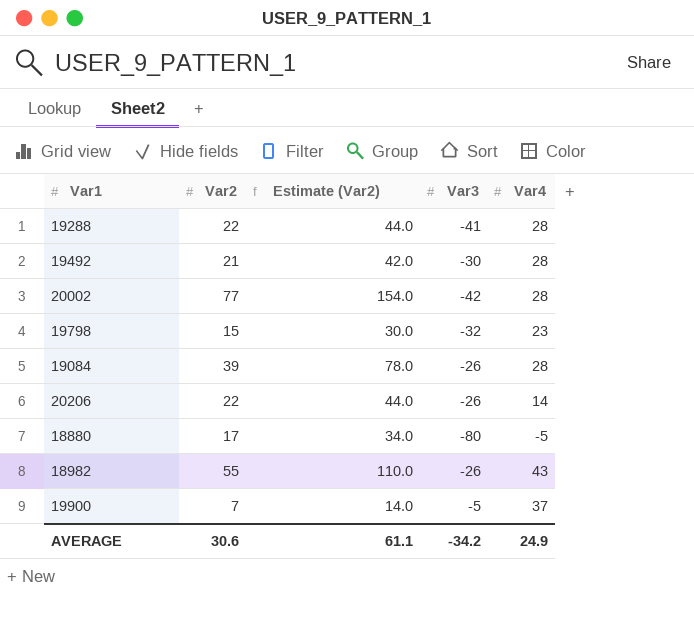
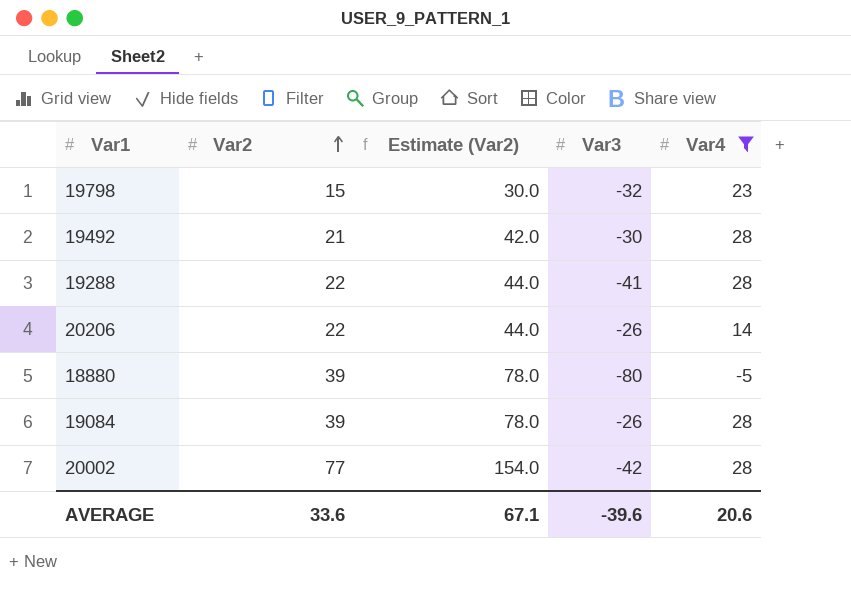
filter: none -> Var4 <= 28
row order: none -> Var2 ascending
18880 | Var2: 17 -> 39
18880 | Estimate (Var2): 34.0 -> 78.0
AVERAGE | Var2: 30.6 -> 33.6
AVERAGE | Estimate (Var2): 61.1 -> 67.1
AVERAGE | Var3: -34.2 -> -39.6
AVERAGE | Var4: 24.9 -> 20.6

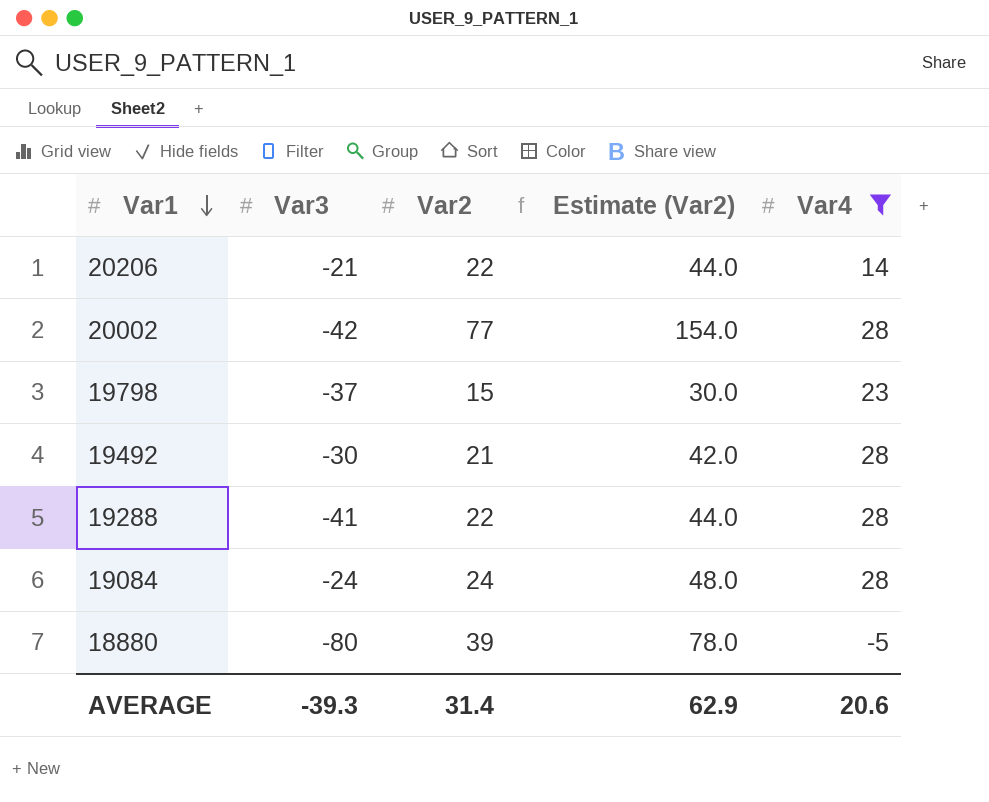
row order: Var2 ascending -> Var1 descending
column Var3 | position: 4 -> 2
20206 | Var3: -26 -> -21
19798 | Var3: -32 -> -37
19084 | Var3: -26 -> -24
19084 | Var2: 39 -> 24
19084 | Estimate (Var2): 78.0 -> 48.0
AVERAGE | Var3: -39.6 -> -39.3
AVERAGE | Var2: 33.6 -> 31.4
AVERAGE | Estimate (Var2): 67.1 -> 62.9

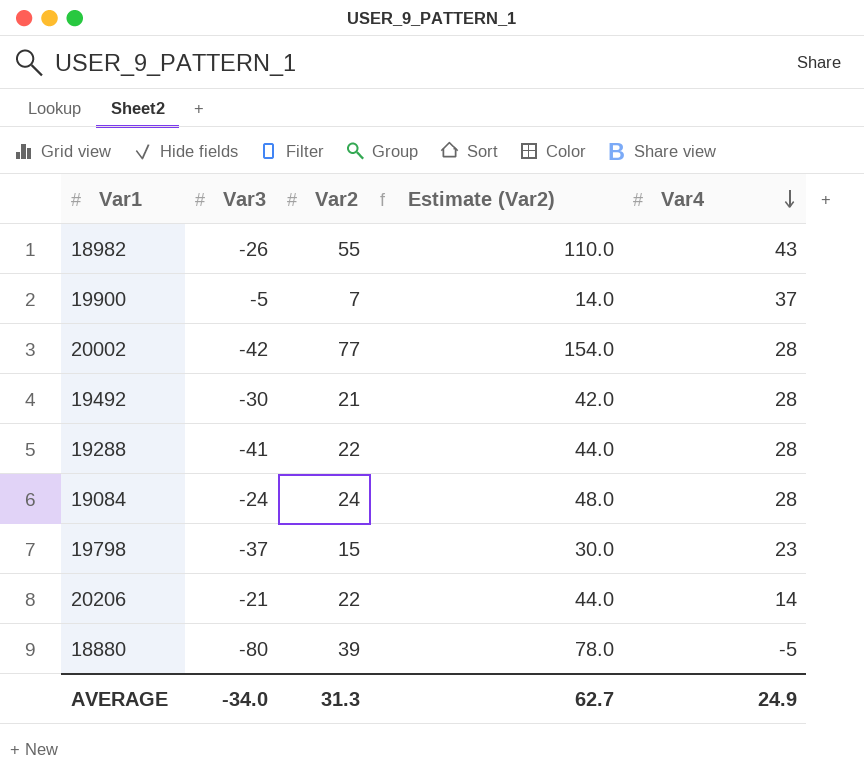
filter: Var4 <= 28 -> none
row order: Var1 descending -> Var4 descending
AVERAGE | Var3: -39.3 -> -34.0
AVERAGE | Var2: 31.4 -> 31.3
AVERAGE | Estimate (Var2): 62.9 -> 62.7
AVERAGE | Var4: 20.6 -> 24.9

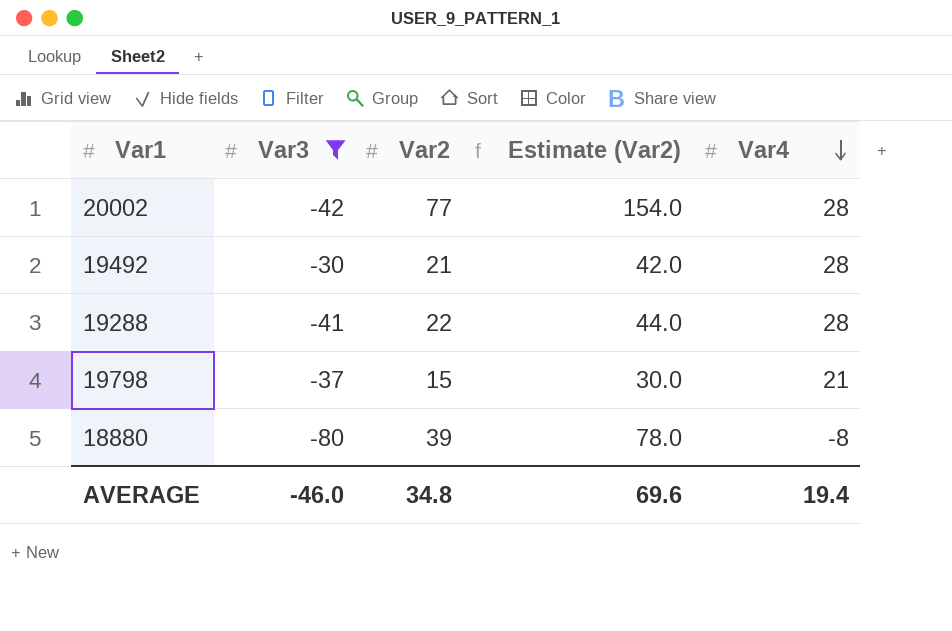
filter: none -> Var3 <= -30
19798 | Var4: 23 -> 21
18880 | Var4: -5 -> -8
AVERAGE | Var3: -34.0 -> -46.0
AVERAGE | Var2: 31.3 -> 34.8
AVERAGE | Estimate (Var2): 62.7 -> 69.6
AVERAGE | Var4: 24.9 -> 19.4

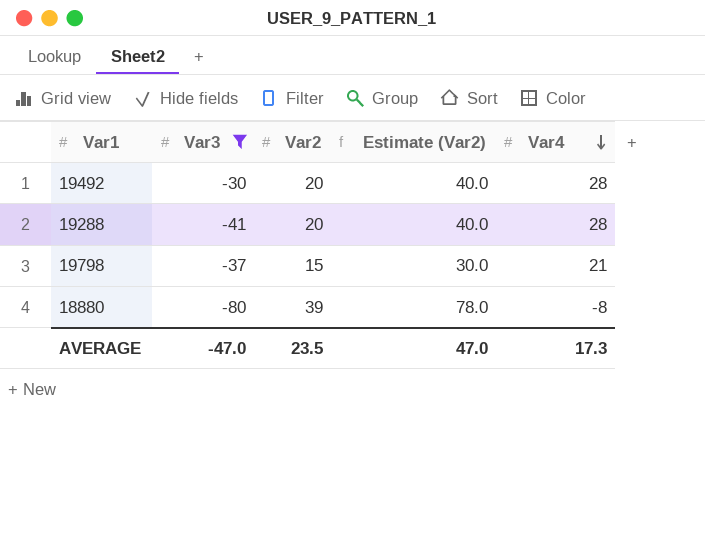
row 20002: -42 | 77 | 154.0 | 28 -> none
19492 | Var2: 21 -> 20
19492 | Estimate (Var2): 42.0 -> 40.0
19288 | Var2: 22 -> 20
19288 | Estimate (Var2): 44.0 -> 40.0
AVERAGE | Var3: -46.0 -> -47.0
AVERAGE | Var2: 34.8 -> 23.5
AVERAGE | Estimate (Var2): 69.6 -> 47.0
AVERAGE | Var4: 19.4 -> 17.3

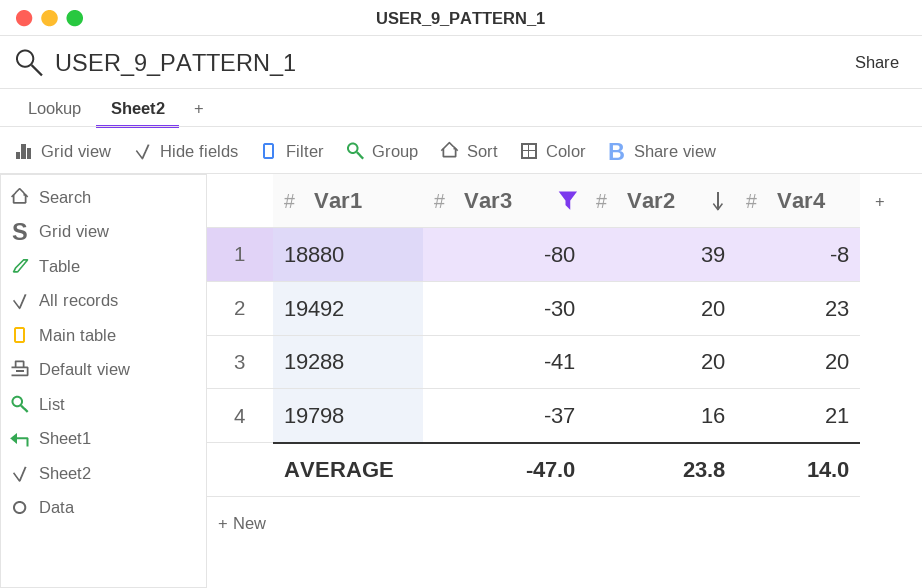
row order: Var4 descending -> Var2 descending
column Estimate (Var2) | formula: [Var2] * 2 -> none
19492 | Var4: 28 -> 23
19288 | Var4: 28 -> 20
19798 | Var2: 15 -> 16
AVERAGE | Var2: 23.5 -> 23.8
AVERAGE | Var4: 17.3 -> 14.0

